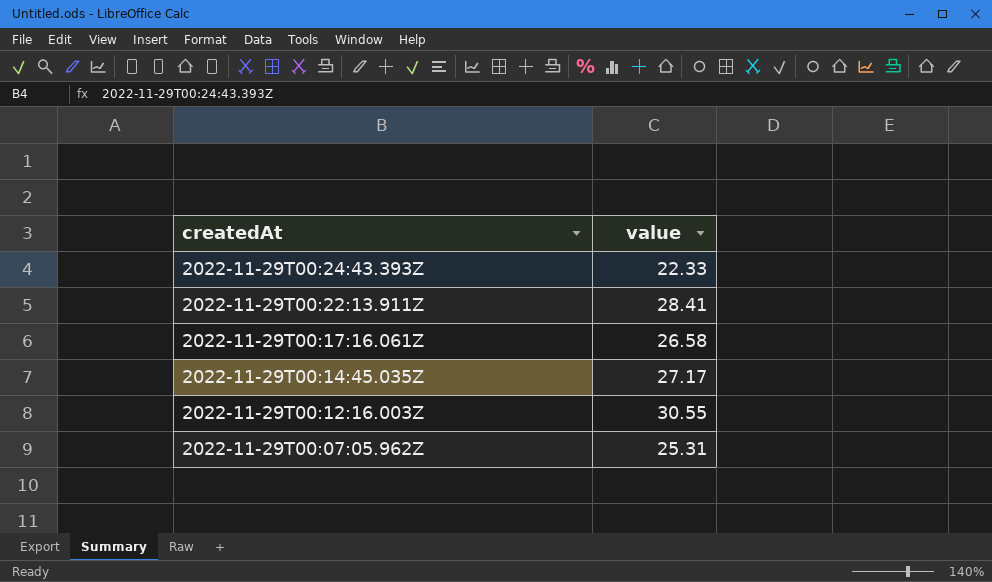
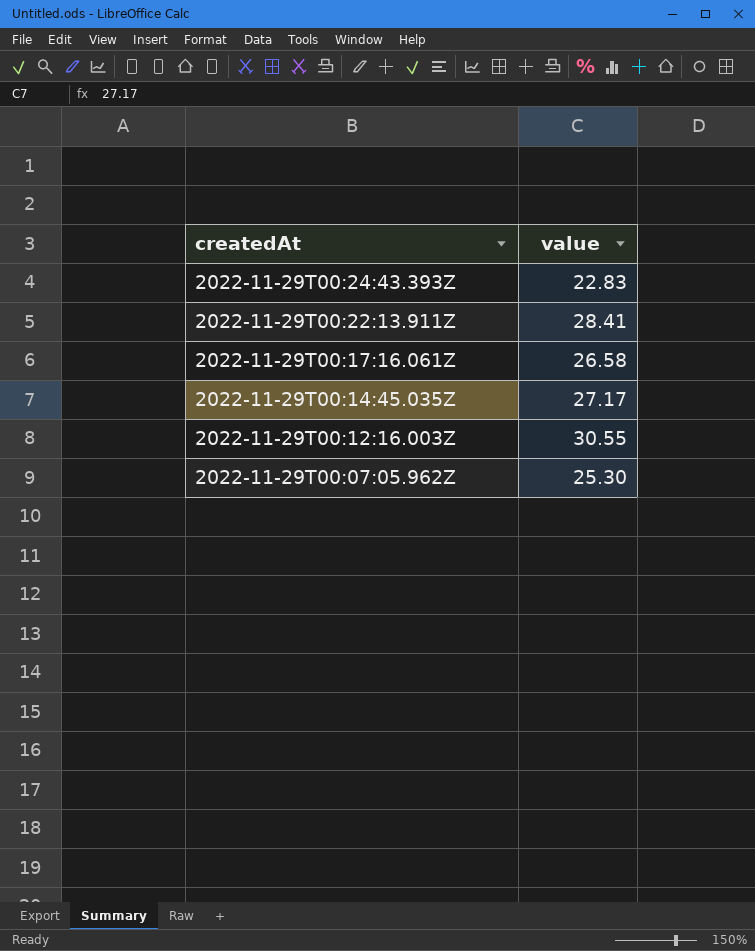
2022-11-29T00:24:43.393Z | value: 22.33 -> 22.83
2022-11-29T00:07:05.962Z | value: 25.31 -> 25.30

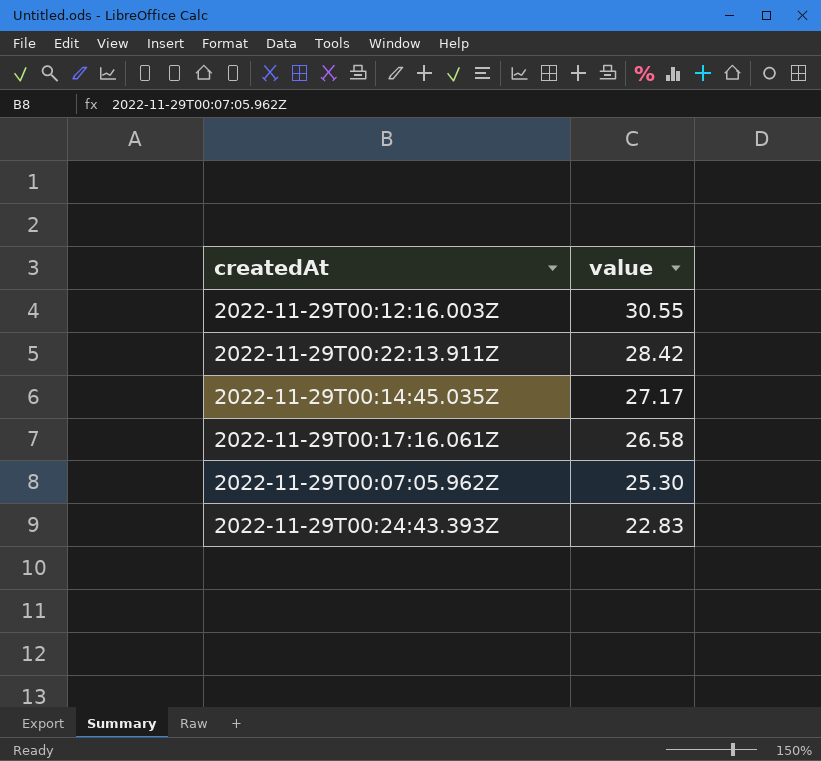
row order: createdAt descending -> value descending
2022-11-29T00:22:13.911Z | value: 28.41 -> 28.42

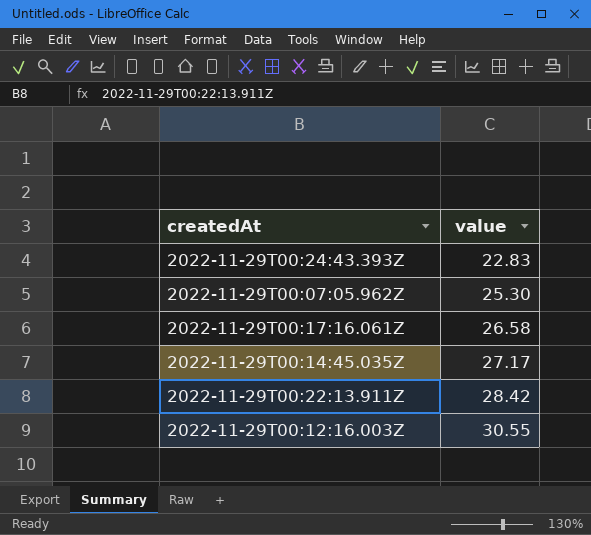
row order: value descending -> value ascending

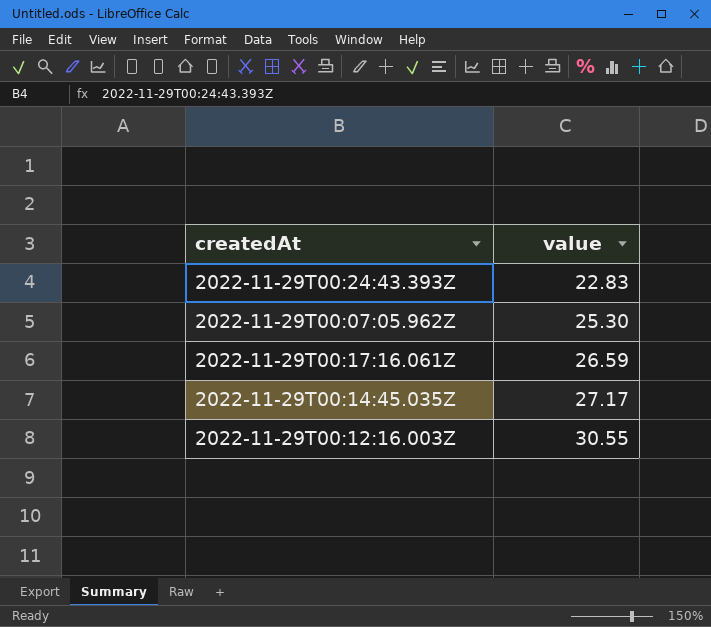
row 2022-11-29T00:22:13.911Z: 28.42 -> none
2022-11-29T00:17:16.061Z | value: 26.58 -> 26.59

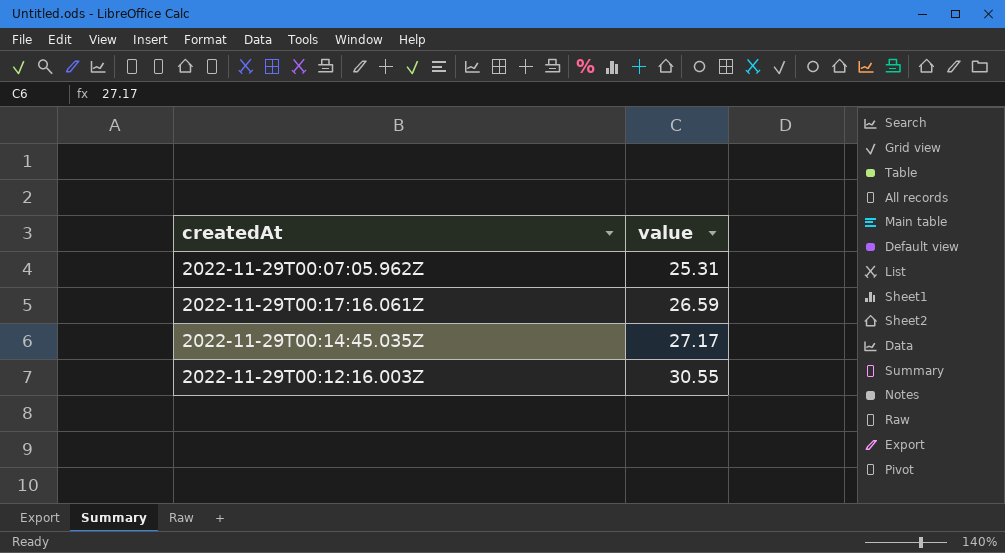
row 2022-11-29T00:24:43.393Z: 22.83 -> none
2022-11-29T00:07:05.962Z | value: 25.30 -> 25.31

